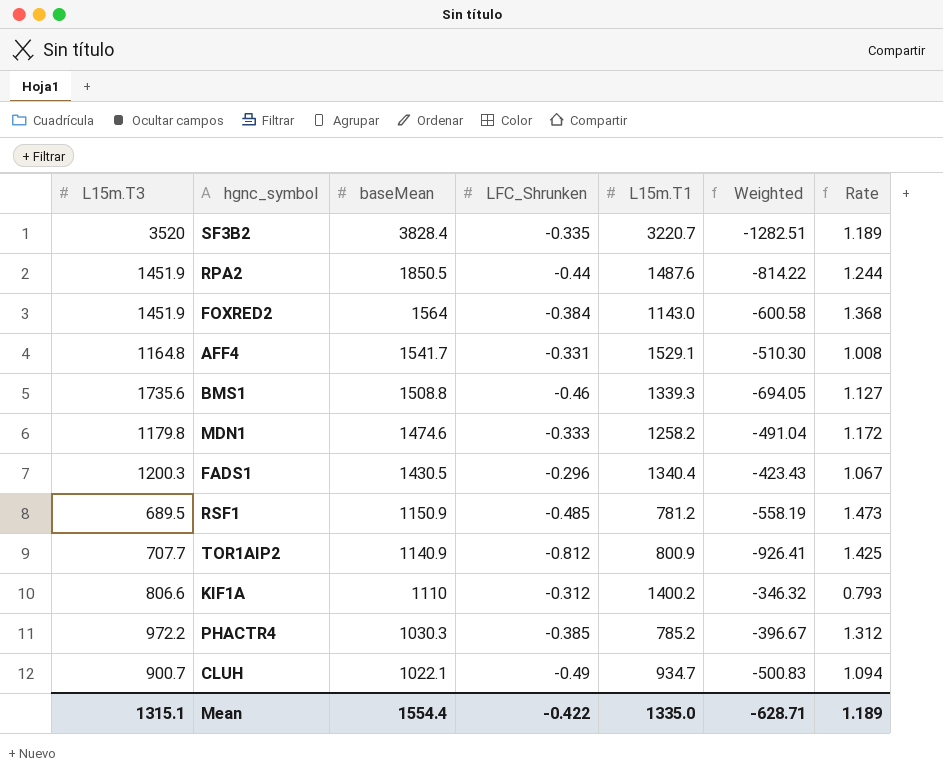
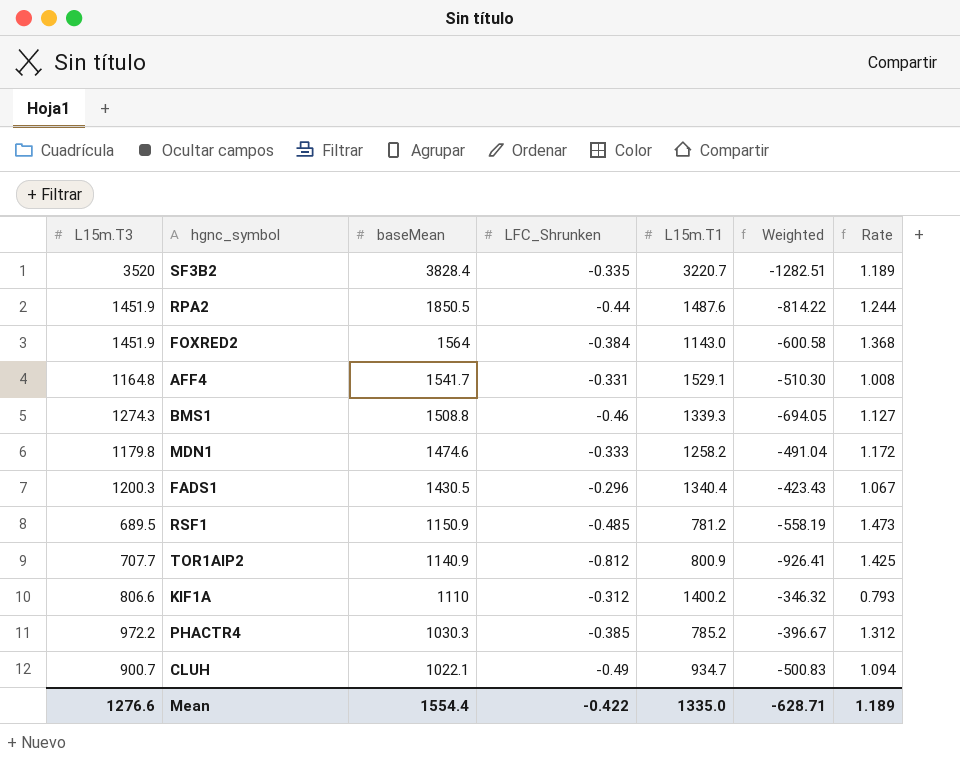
BMS1 | L15m.T3: 1735.6 -> 1274.3
Mean | L15m.T3: 1315.1 -> 1276.6

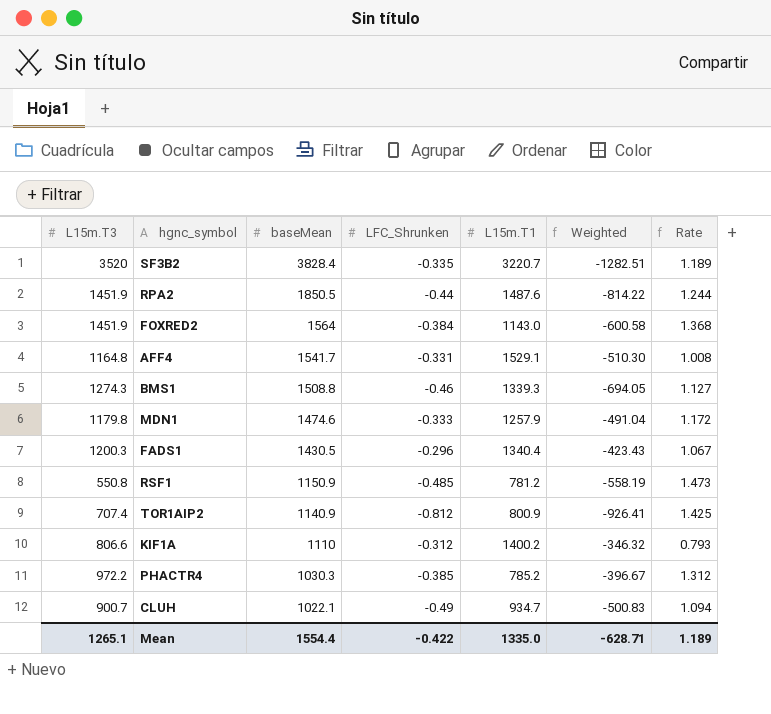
MDN1 | L15m.T1: 1258.2 -> 1257.9
RSF1 | L15m.T3: 689.5 -> 550.8
TOR1AIP2 | L15m.T3: 707.7 -> 707.4
Mean | L15m.T3: 1276.6 -> 1265.1

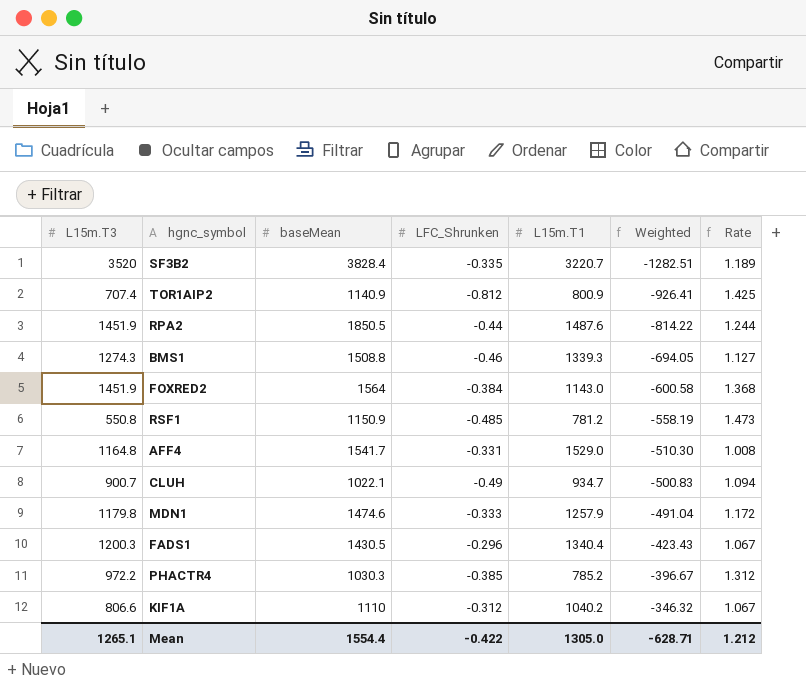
row order: baseMean descending -> Weighted ascending
AFF4 | L15m.T1: 1529.1 -> 1529.0
KIF1A | L15m.T1: 1400.2 -> 1040.2
KIF1A | Rate: 0.793 -> 1.067
Mean | L15m.T1: 1335.0 -> 1305.0
Mean | Rate: 1.189 -> 1.212

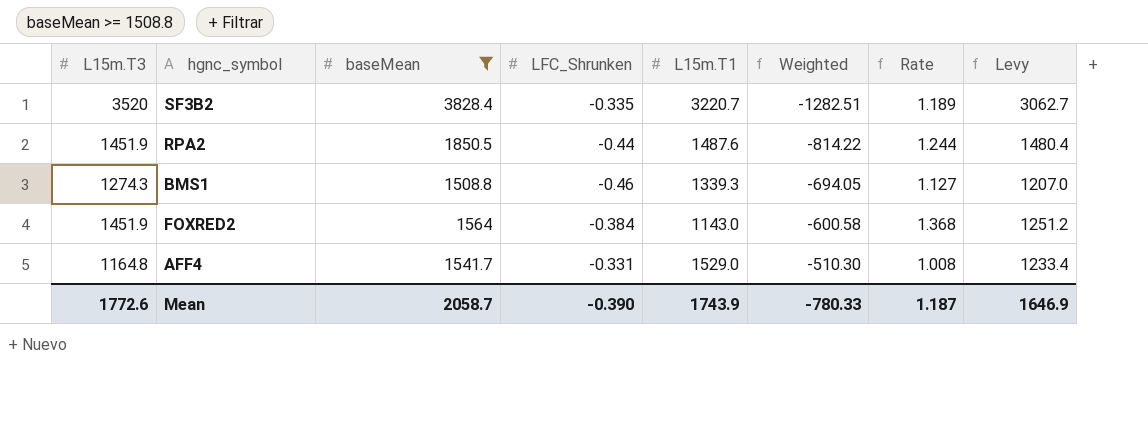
filter: none -> baseMean >= 1508.8
column Levy | formula: none -> [baseMean] * 0.8
Mean | L15m.T3: 1265.1 -> 1772.6
Mean | baseMean: 1554.4 -> 2058.7
Mean | LFC_Shrunken: -0.422 -> -0.390
Mean | L15m.T1: 1305.0 -> 1743.9
Mean | Weighted: -628.71 -> -780.33
Mean | Rate: 1.212 -> 1.187

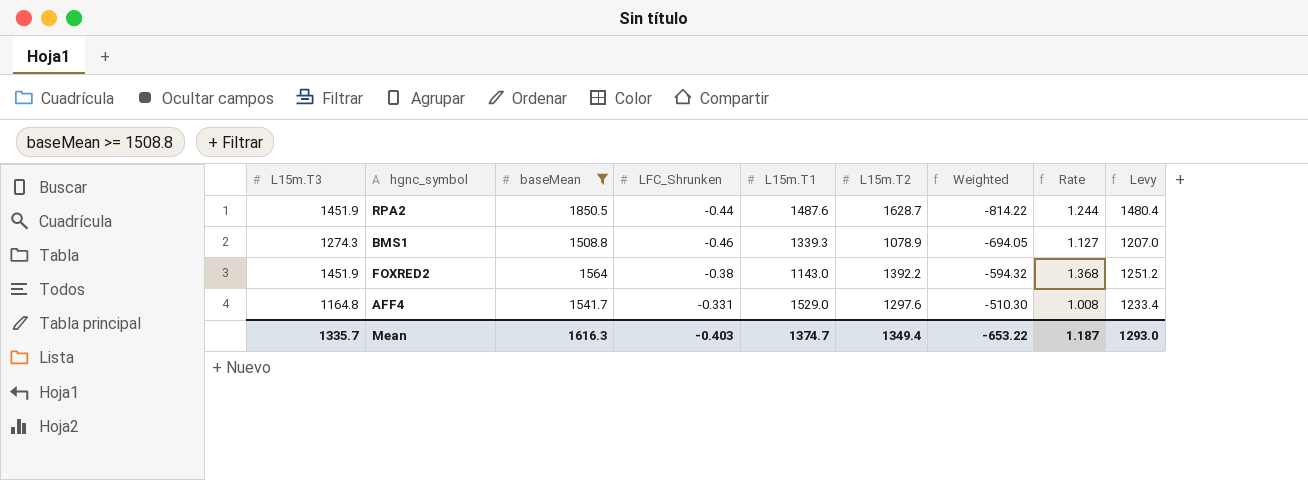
column L15m.T2 | position: none -> 6
row SF3B2: 3520 | 3828.4 | -0.335 | 3220.7 | -1282.51 | 1.189 | 3062.7 -> none
FOXRED2 | LFC_Shrunken: -0.384 -> -0.38
FOXRED2 | Weighted: -600.58 -> -594.32
Mean | L15m.T3: 1772.6 -> 1335.7
Mean | baseMean: 2058.7 -> 1616.3
Mean | LFC_Shrunken: -0.390 -> -0.403
Mean | L15m.T1: 1743.9 -> 1374.7
Mean | Weighted: -780.33 -> -653.22
Mean | Levy: 1646.9 -> 1293.0

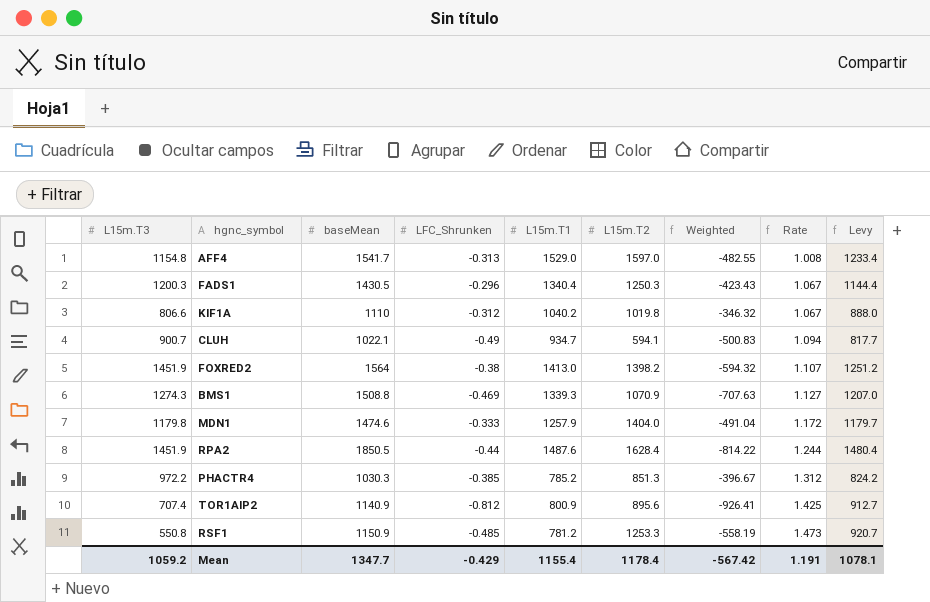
filter: baseMean >= 1508.8 -> none
row order: Weighted ascending -> Rate ascending
AFF4 | L15m.T3: 1164.8 -> 1154.8
AFF4 | LFC_Shrunken: -0.331 -> -0.313
AFF4 | L15m.T2: 1297.6 -> 1597.0
AFF4 | Weighted: -510.30 -> -482.55
FOXRED2 | L15m.T1: 1143.0 -> 1413.0
FOXRED2 | L15m.T2: 1392.2 -> 1398.2
FOXRED2 | Rate: 1.368 -> 1.107
BMS1 | LFC_Shrunken: -0.46 -> -0.469
BMS1 | L15m.T2: 1078.9 -> 1070.9
BMS1 | Weighted: -694.05 -> -707.63
RPA2 | L15m.T2: 1628.7 -> 1628.4
Mean | L15m.T3: 1335.7 -> 1059.2
Mean | baseMean: 1616.3 -> 1347.7
Mean | LFC_Shrunken: -0.403 -> -0.429
Mean | L15m.T1: 1374.7 -> 1155.4
Mean | L15m.T2: 1349.4 -> 1178.4
Mean | Weighted: -653.22 -> -567.42
Mean | Rate: 1.187 -> 1.191
Mean | Levy: 1293.0 -> 1078.1

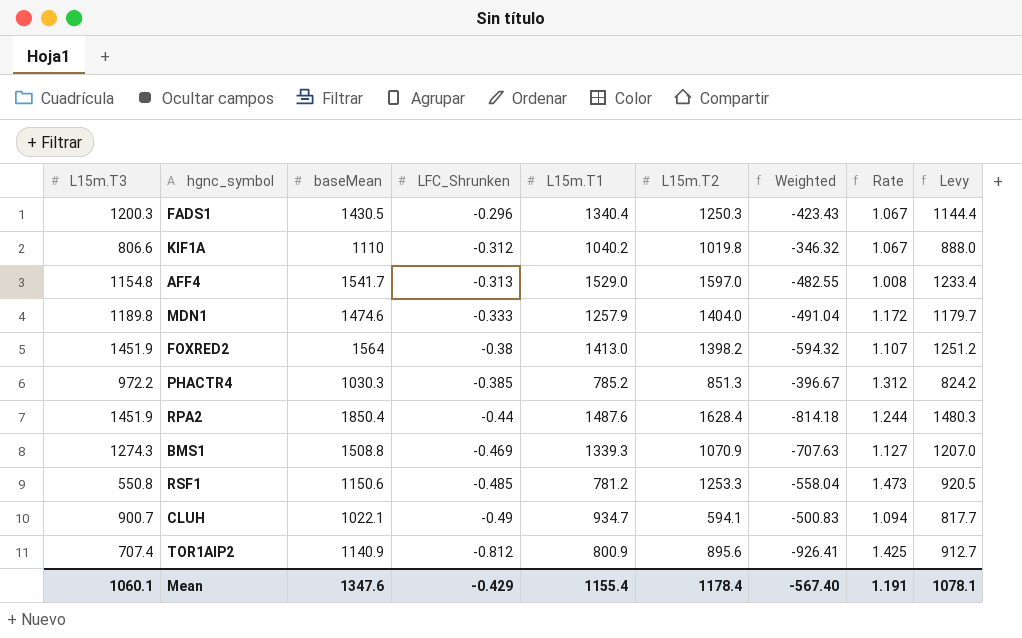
row order: Rate ascending -> LFC_Shrunken descending
MDN1 | L15m.T3: 1179.8 -> 1189.8
RPA2 | baseMean: 1850.5 -> 1850.4
RPA2 | Weighted: -814.22 -> -814.18
RPA2 | Levy: 1480.4 -> 1480.3
RSF1 | baseMean: 1150.9 -> 1150.6
RSF1 | Weighted: -558.19 -> -558.04
RSF1 | Levy: 920.7 -> 920.5
Mean | L15m.T3: 1059.2 -> 1060.1
Mean | baseMean: 1347.7 -> 1347.6
Mean | Weighted: -567.42 -> -567.40

